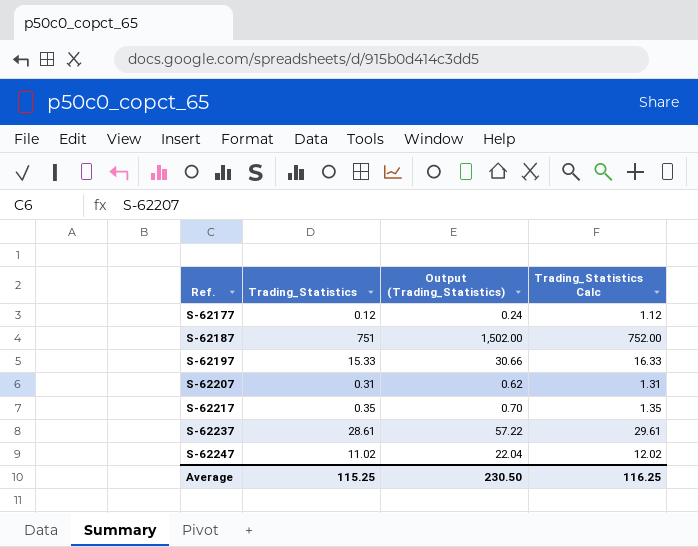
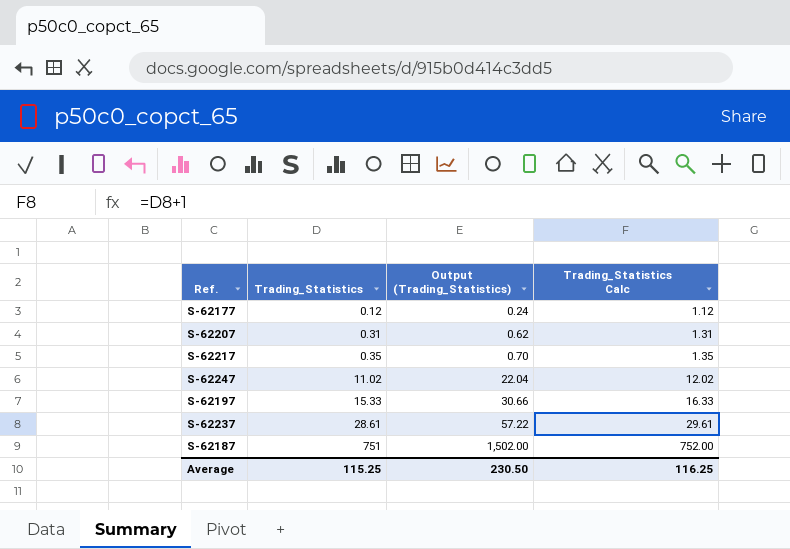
row order: Ref. ascending -> Trading_Statistics ascending

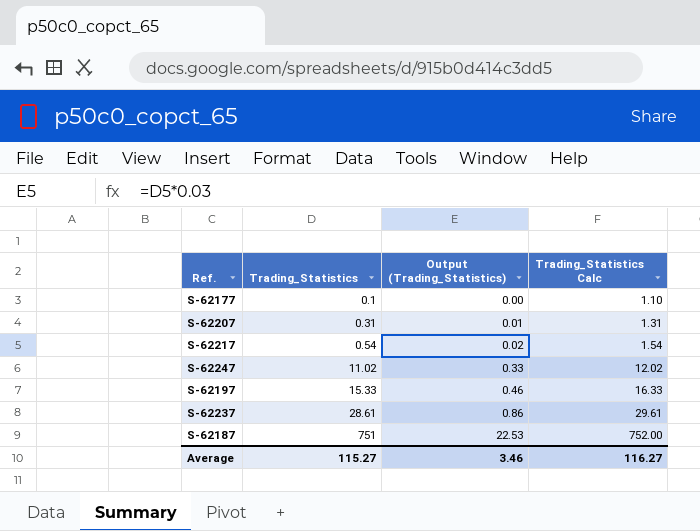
column Output (Trading_Statistics) | formula: [Trading_Statistics] * 2 -> [Trading_Statistics] * 0.03
S-62177 | Trading_Statistics: 0.12 -> 0.1
S-62177 | Trading_Statistics Calc: 1.12 -> 1.10
S-62217 | Trading_Statistics: 0.35 -> 0.54
S-62217 | Trading_Statistics Calc: 1.35 -> 1.54
Average | Trading_Statistics: 115.25 -> 115.27
Average | Output (Trading_Statistics): 230.50 -> 3.46
Average | Trading_Statistics Calc: 116.25 -> 116.27

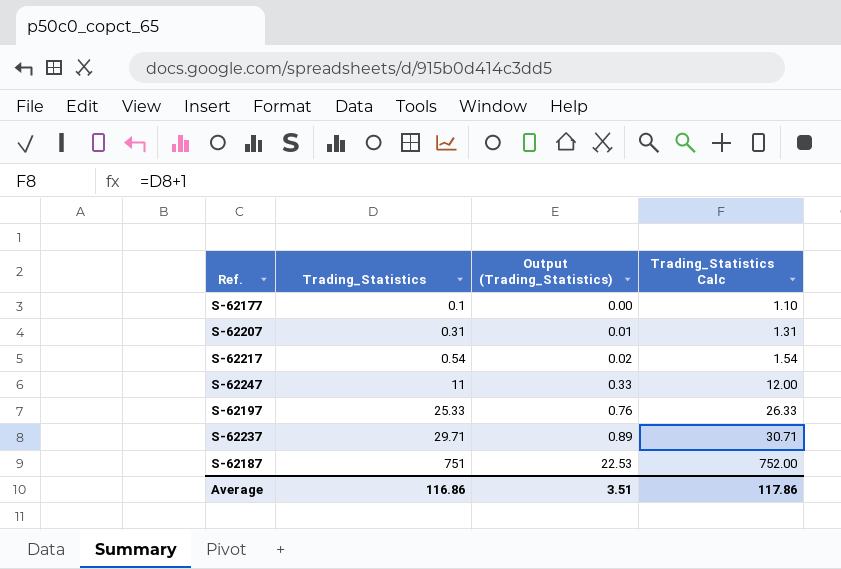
S-62247 | Trading_Statistics: 11.02 -> 11
S-62247 | Trading_Statistics Calc: 12.02 -> 12.00
S-62197 | Trading_Statistics: 15.33 -> 25.33
S-62197 | Output (Trading_Statistics): 0.46 -> 0.76
S-62197 | Trading_Statistics Calc: 16.33 -> 26.33
S-62237 | Trading_Statistics: 28.61 -> 29.71
S-62237 | Output (Trading_Statistics): 0.86 -> 0.89
S-62237 | Trading_Statistics Calc: 29.61 -> 30.71
Average | Trading_Statistics: 115.27 -> 116.86
Average | Output (Trading_Statistics): 3.46 -> 3.51
Average | Trading_Statistics Calc: 116.27 -> 117.86

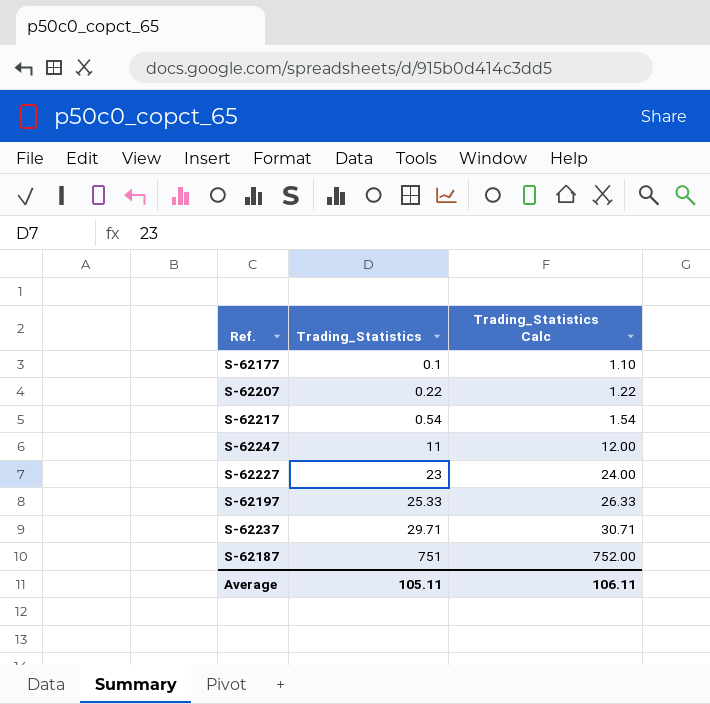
column Output (Trading_Statistics) | formula: [Trading_Statistics] * 0.03 -> none
S-62207 | Trading_Statistics: 0.31 -> 0.22
S-62207 | Trading_Statistics Calc: 1.31 -> 1.22
row S-62227: none -> 23 | 24.00
Average | Trading_Statistics: 116.86 -> 105.11
Average | Trading_Statistics Calc: 117.86 -> 106.11

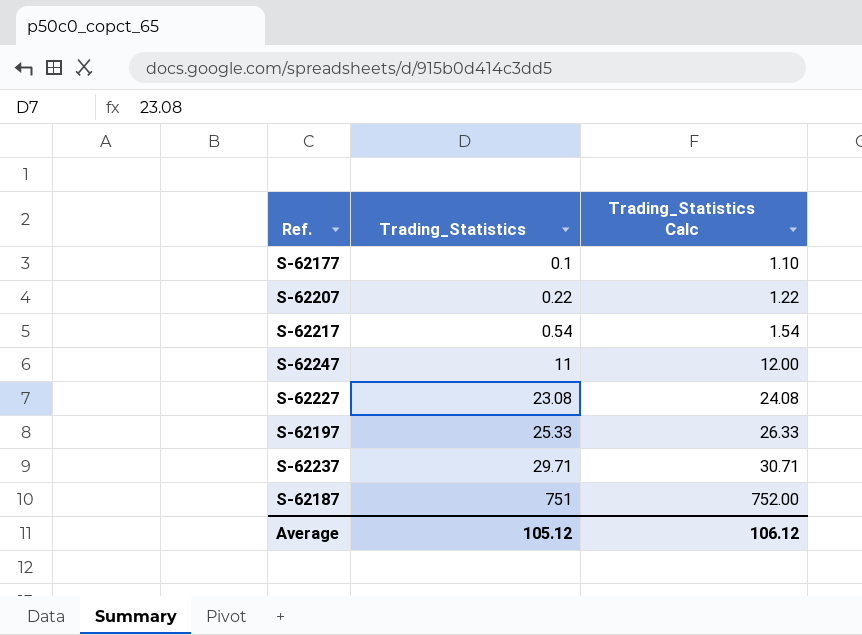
S-62227 | Trading_Statistics: 23 -> 23.08
S-62227 | Trading_Statistics Calc: 24.00 -> 24.08
Average | Trading_Statistics: 105.11 -> 105.12
Average | Trading_Statistics Calc: 106.11 -> 106.12

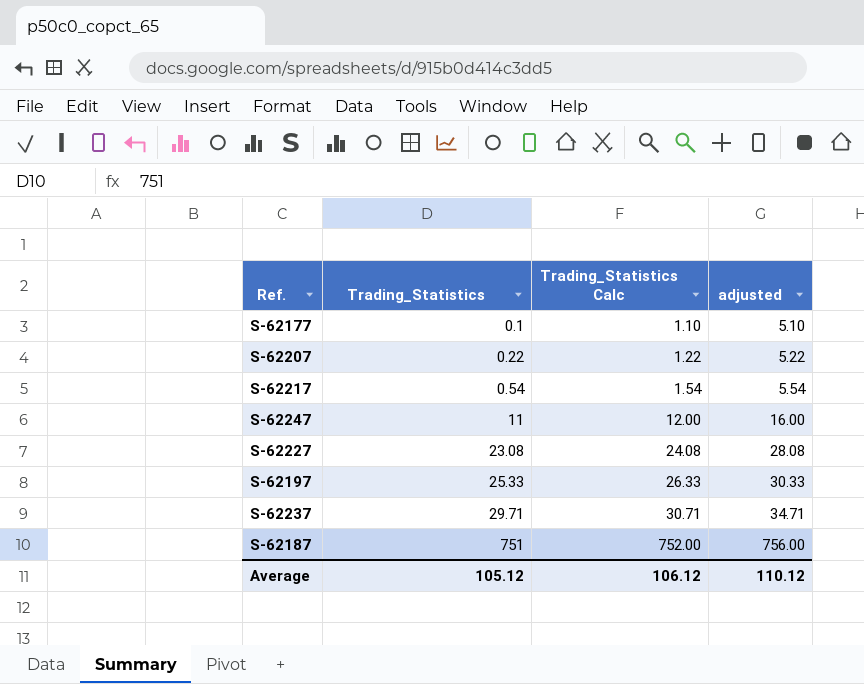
column adjusted | formula: none -> [Trading_Statistics] + 5

